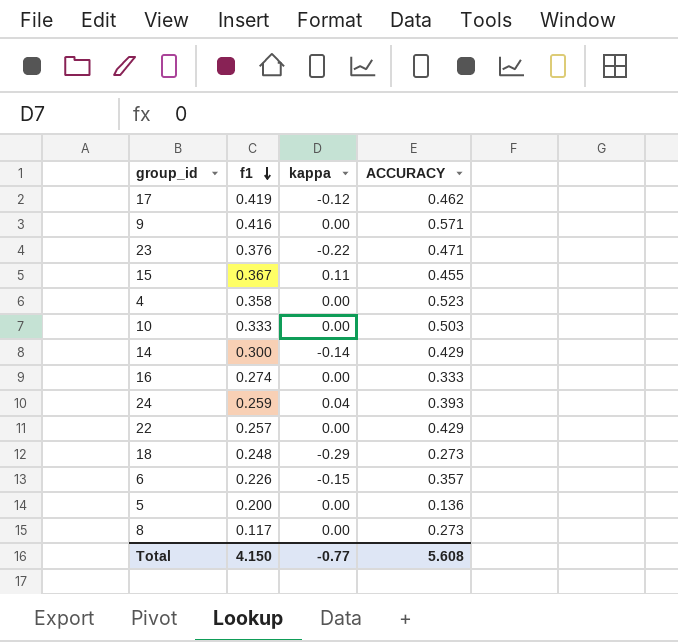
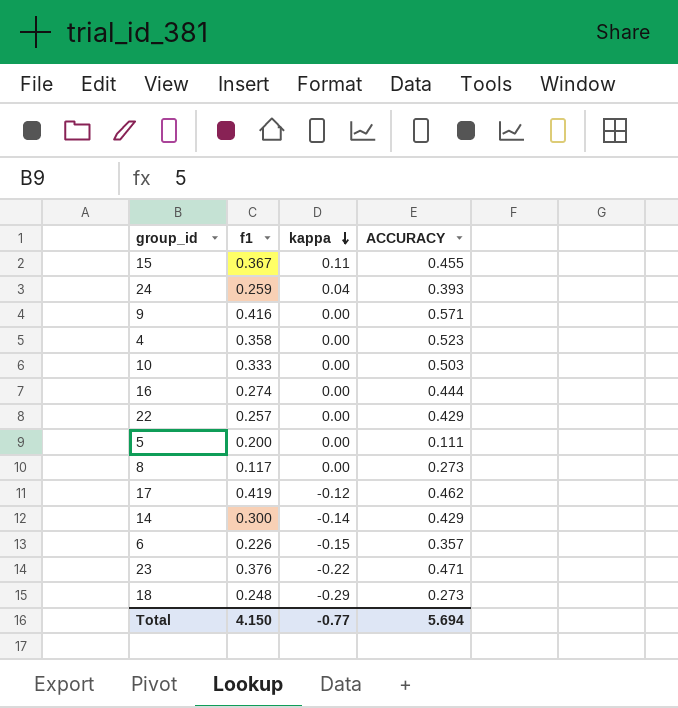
row order: f1 descending -> kappa descending
16 | ACCURACY: 0.333 -> 0.444
5 | ACCURACY: 0.136 -> 0.111
Total | ACCURACY: 5.608 -> 5.694

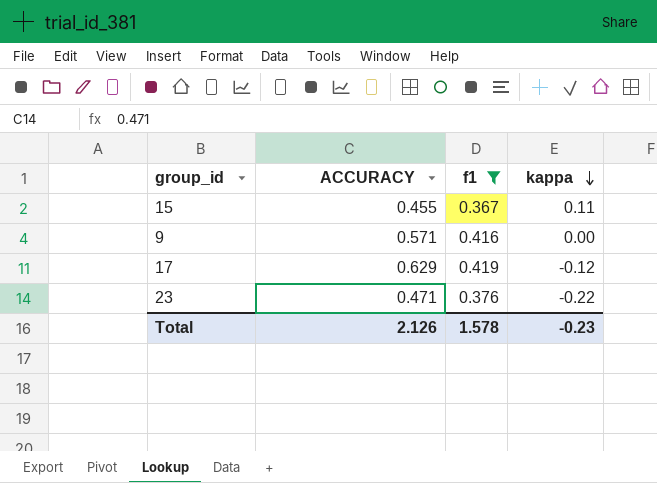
filter: none -> f1 >= 0.367
column ACCURACY | position: 4 -> 2
17 | ACCURACY: 0.462 -> 0.629
Total | ACCURACY: 5.694 -> 2.126
Total | f1: 4.150 -> 1.578
Total | kappa: -0.77 -> -0.23

